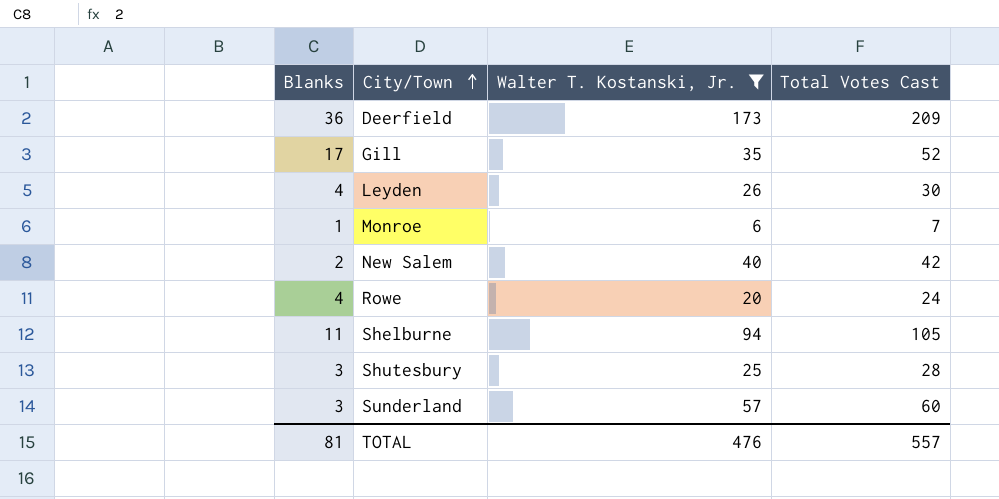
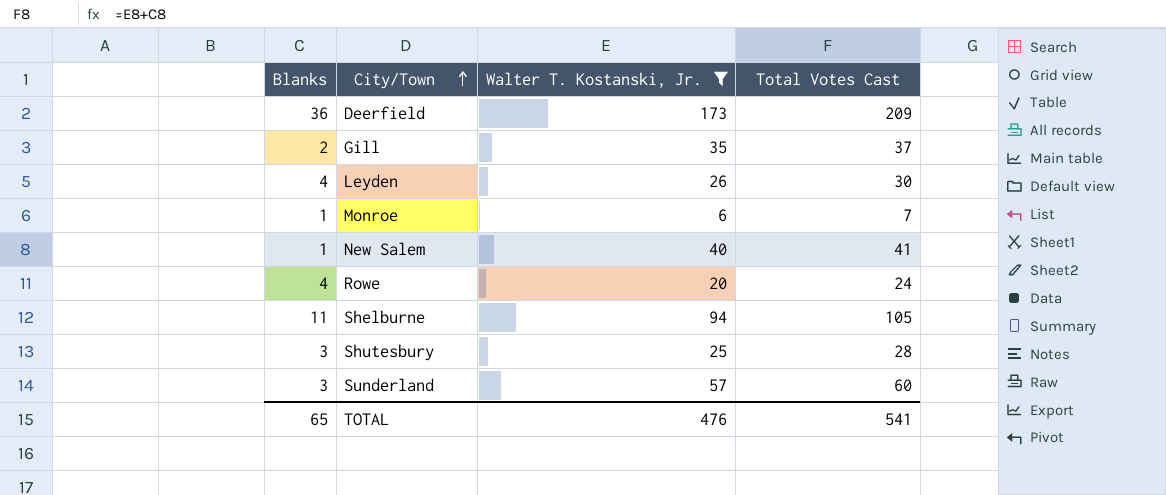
Gill | Blanks: 17 -> 2
Gill | Total Votes Cast: 52 -> 37
New Salem | Blanks: 2 -> 1
New Salem | Total Votes Cast: 42 -> 41
TOTAL | Blanks: 81 -> 65
TOTAL | Total Votes Cast: 557 -> 541

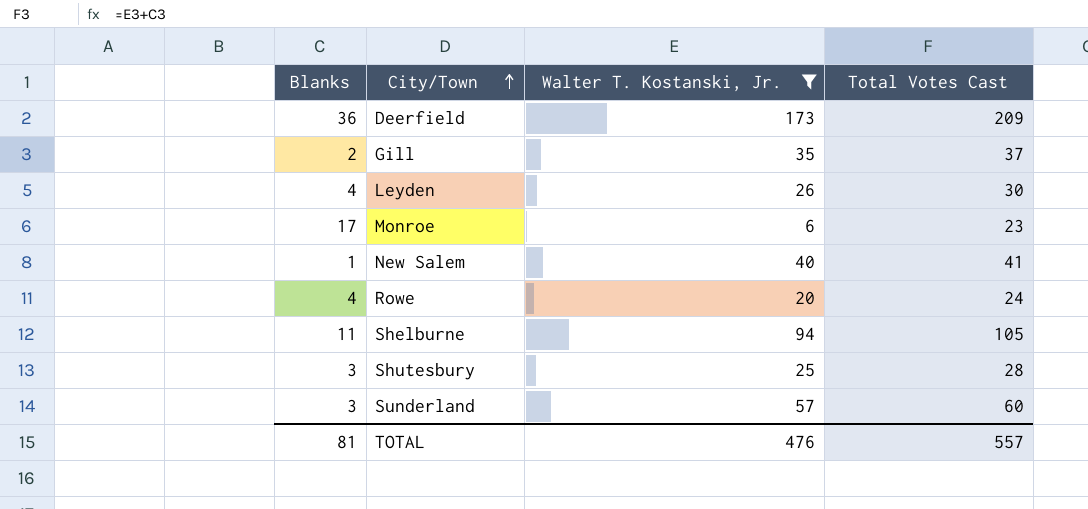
Monroe | Blanks: 1 -> 17
Monroe | Total Votes Cast: 7 -> 23
TOTAL | Blanks: 65 -> 81
TOTAL | Total Votes Cast: 541 -> 557

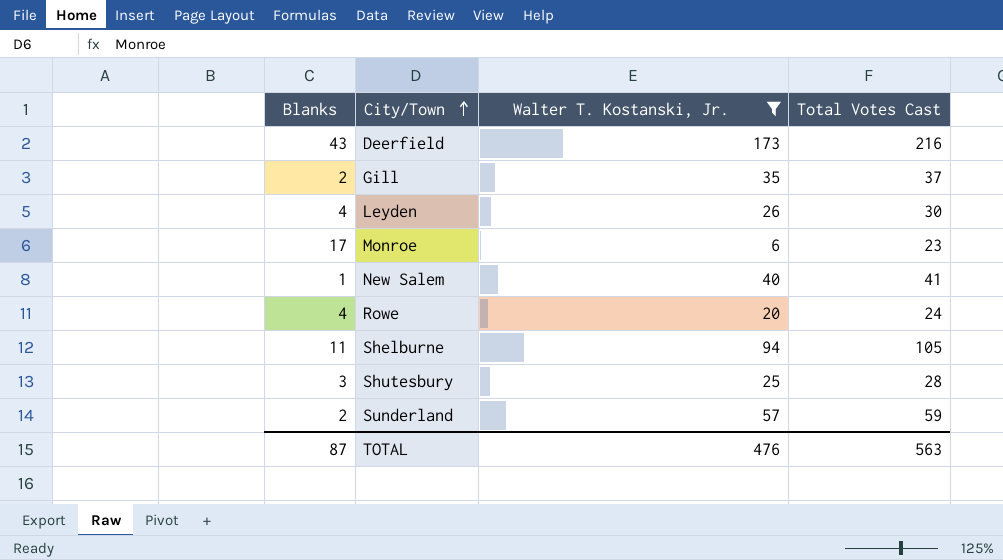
Deerfield | Blanks: 36 -> 43
Deerfield | Total Votes Cast: 209 -> 216
Sunderland | Blanks: 3 -> 2
Sunderland | Total Votes Cast: 60 -> 59
TOTAL | Blanks: 81 -> 87
TOTAL | Total Votes Cast: 557 -> 563

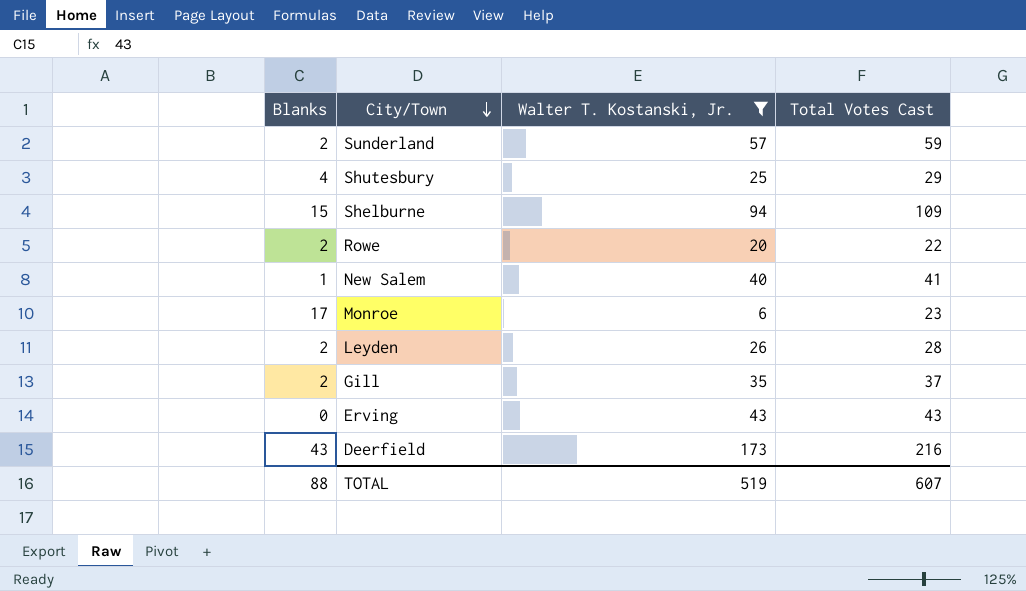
row order: City/Town ascending -> City/Town descending
Shutesbury | Blanks: 3 -> 4
Shutesbury | Total Votes Cast: 28 -> 29
Shelburne | Blanks: 11 -> 15
Shelburne | Total Votes Cast: 105 -> 109
Rowe | Blanks: 4 -> 2
Rowe | Total Votes Cast: 24 -> 22
Leyden | Blanks: 4 -> 2
Leyden | Total Votes Cast: 30 -> 28
row Erving: none -> 0 | 43 | 43
TOTAL | Blanks: 87 -> 88
TOTAL | Walter T. Kostanski, Jr.: 476 -> 519
TOTAL | Total Votes Cast: 563 -> 607

